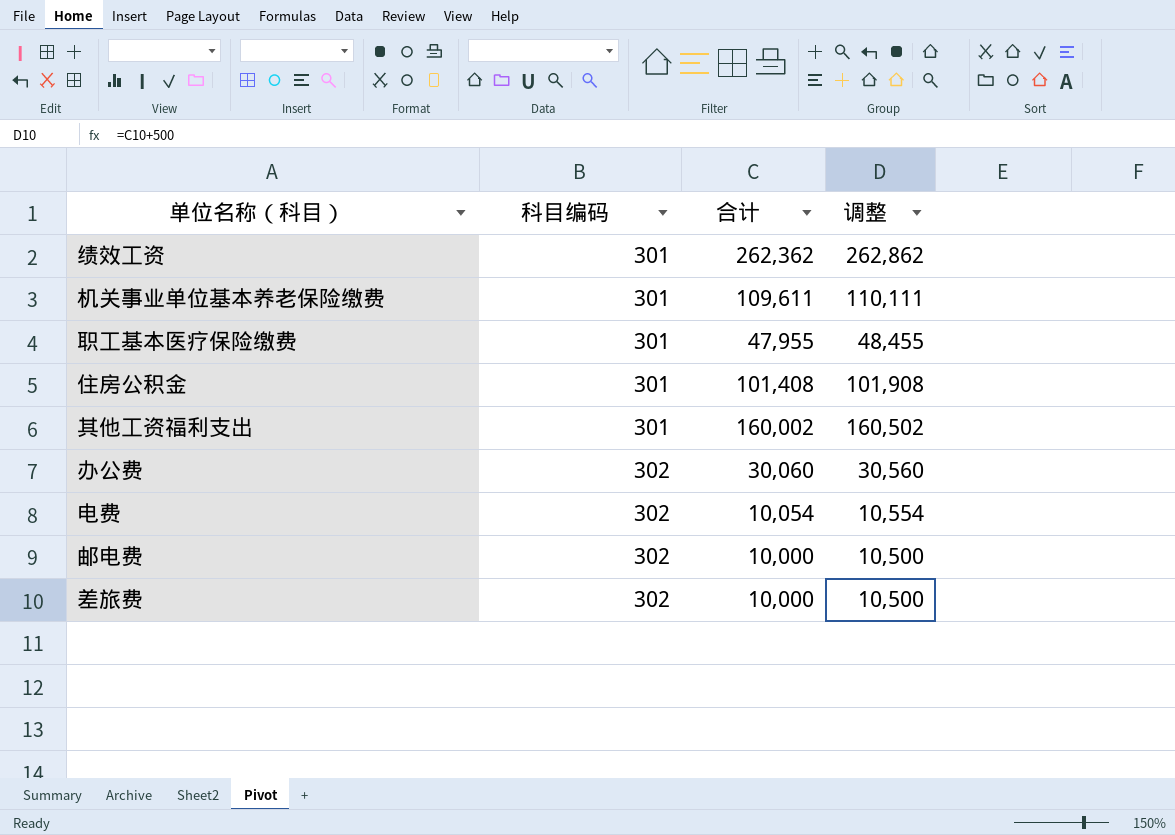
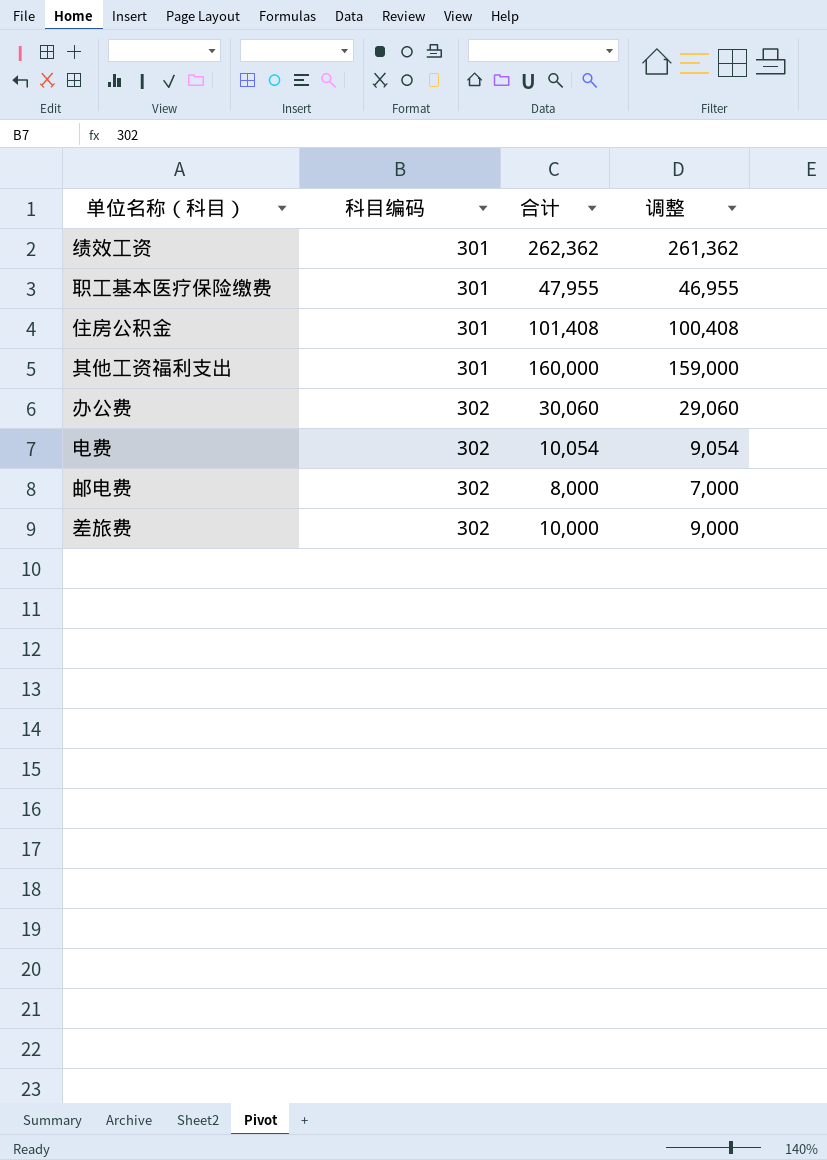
column 调整 | formula: [合计] + 500 -> [合计] - 1000
row 机关事业单位基本养老保险缴费: 301 | 109,611 | 110,111 -> none
其他工资福利支出 | 合计: 160,002 -> 160,000
邮电费 | 合计: 10,000 -> 8,000

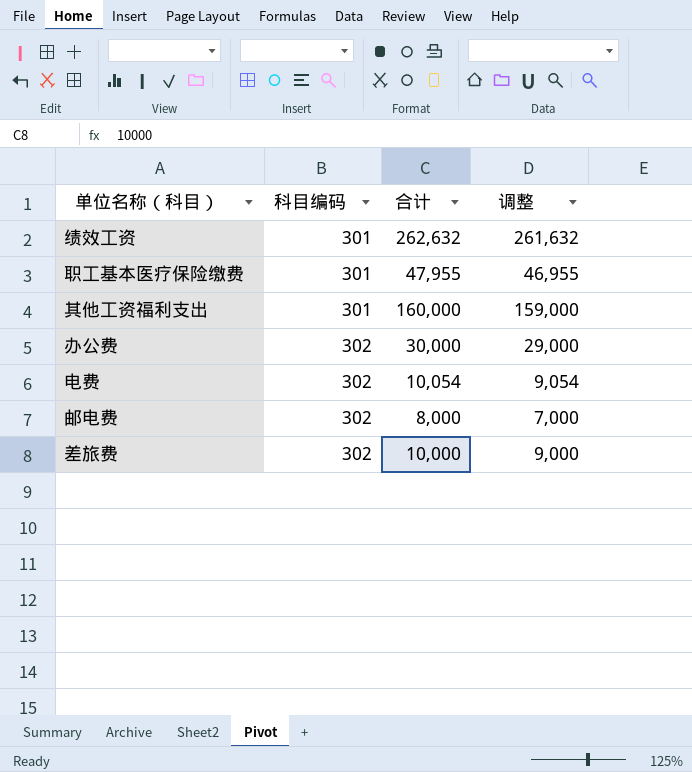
row 住房公积金: 301 | 101,408 | 100,408 -> none
绩效工资 | 合计: 262,362 -> 262,632
绩效工资 | 调整: 261,362 -> 261,632
办公费 | 合计: 30,060 -> 30,000
办公费 | 调整: 29,060 -> 29,000

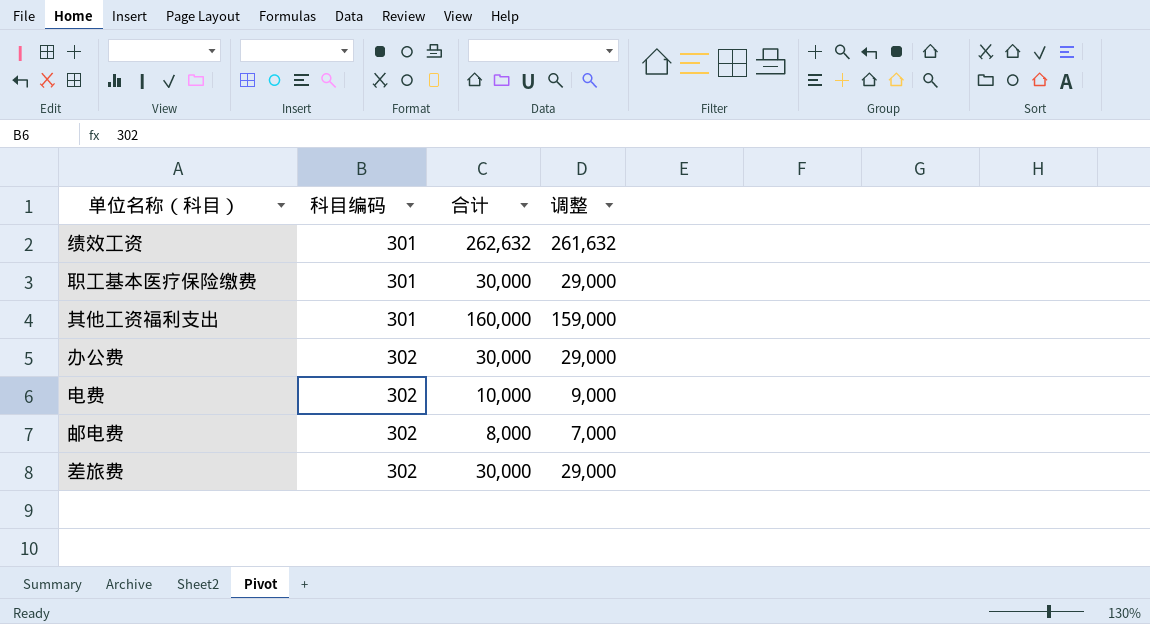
职工基本医疗保险缴费 | 合计: 47,955 -> 30,000
职工基本医疗保险缴费 | 调整: 46,955 -> 29,000
电费 | 合计: 10,054 -> 10,000
电费 | 调整: 9,054 -> 9,000
差旅费 | 合计: 10,000 -> 30,000
差旅费 | 调整: 9,000 -> 29,000

